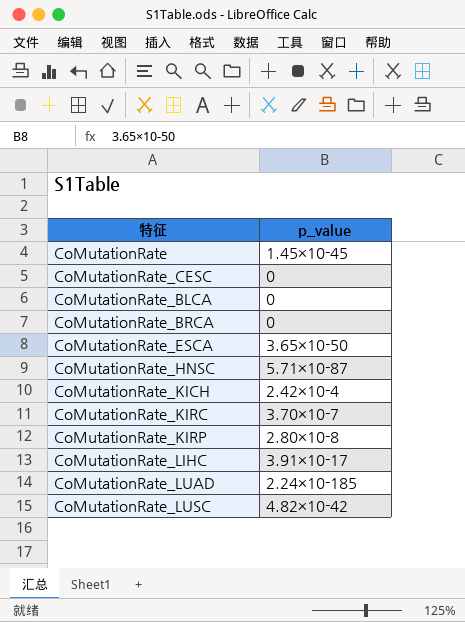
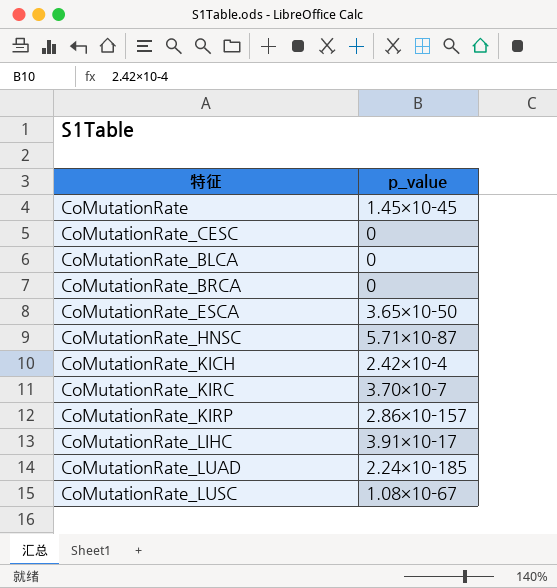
CoMutationRate_KIRP | p_value: 2.80×10-8 -> 2.86×10-157
CoMutationRate_LUSC | p_value: 4.82×10-42 -> 1.08×10-67

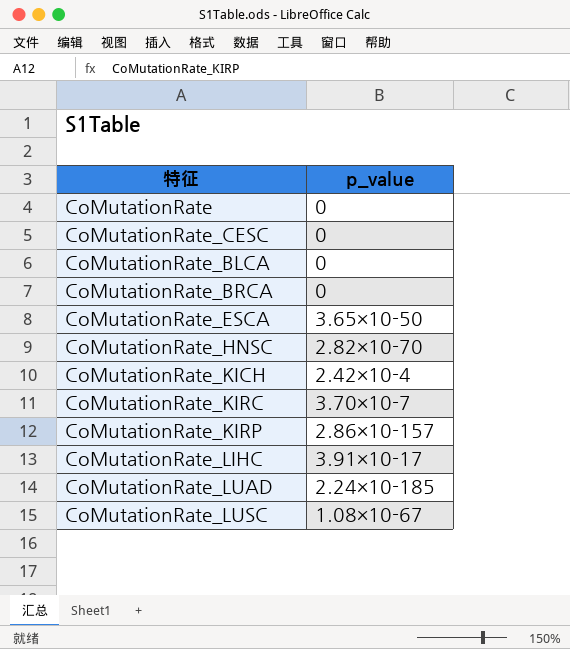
CoMutationRate | p_value: 1.45×10-45 -> 0
CoMutationRate_HNSC | p_value: 5.71×10-87 -> 2.82×10-70

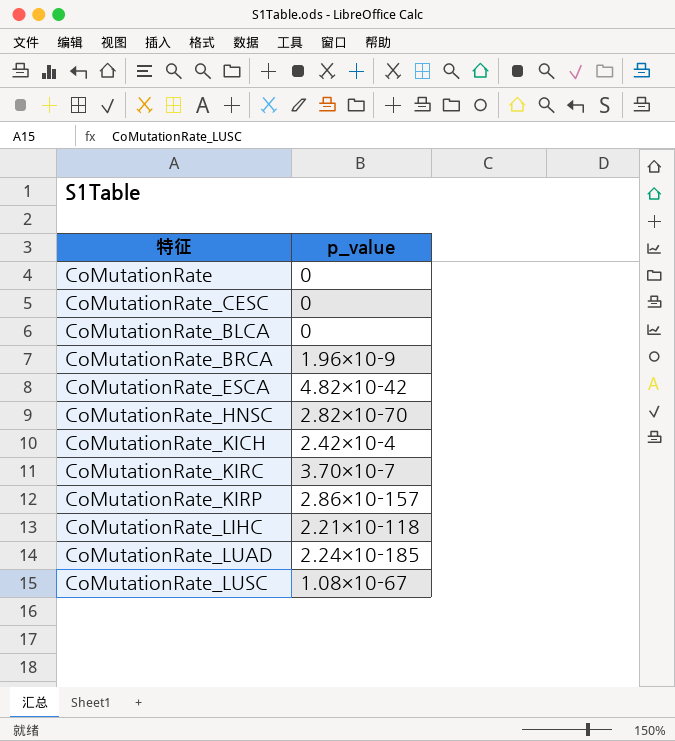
CoMutationRate_BRCA | p_value: 0 -> 1.96×10-9
CoMutationRate_ESCA | p_value: 3.65×10-50 -> 4.82×10-42
CoMutationRate_LIHC | p_value: 3.91×10-17 -> 2.21×10-118

